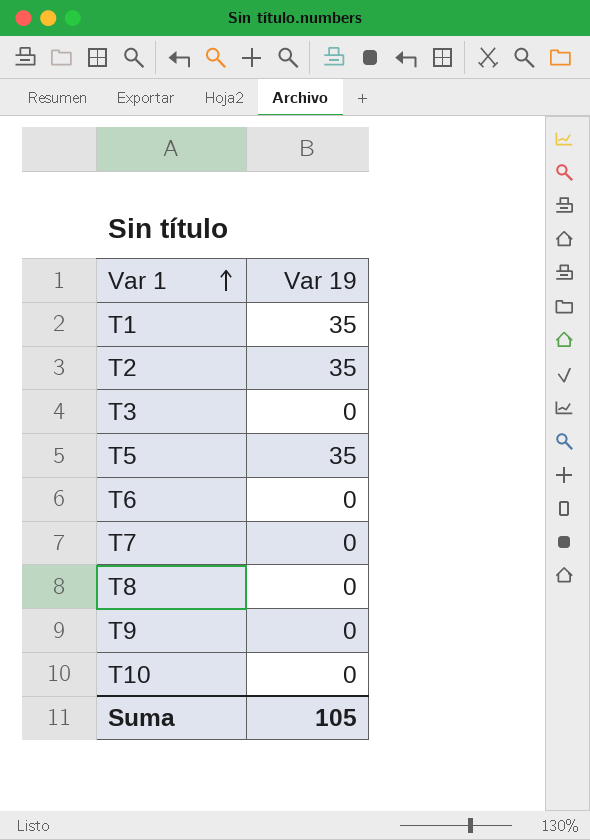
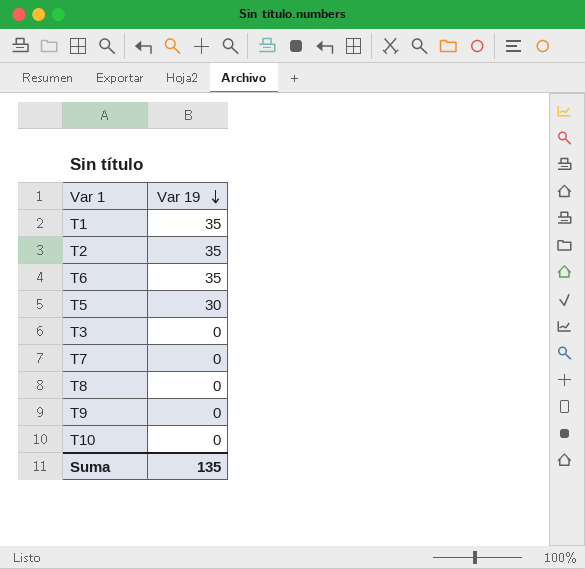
row order: Var 1 ascending -> Var 19 descending
T6 | Var 19: 0 -> 35
T5 | Var 19: 35 -> 30
Suma | Var 19: 105 -> 135

